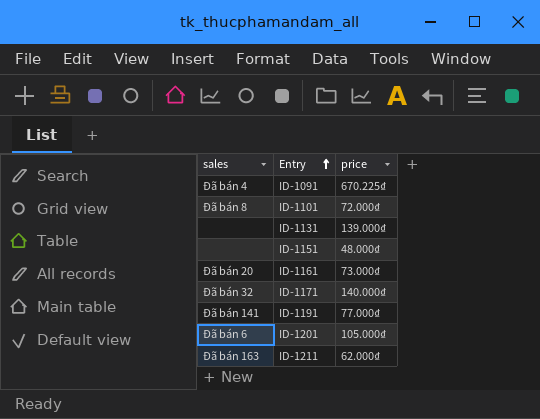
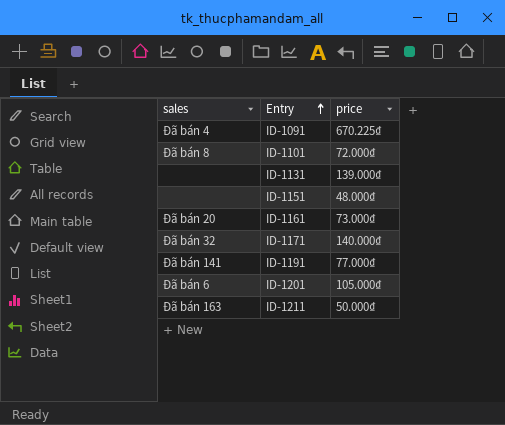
ID-1211 | price: 62.000₫ -> 50.000₫

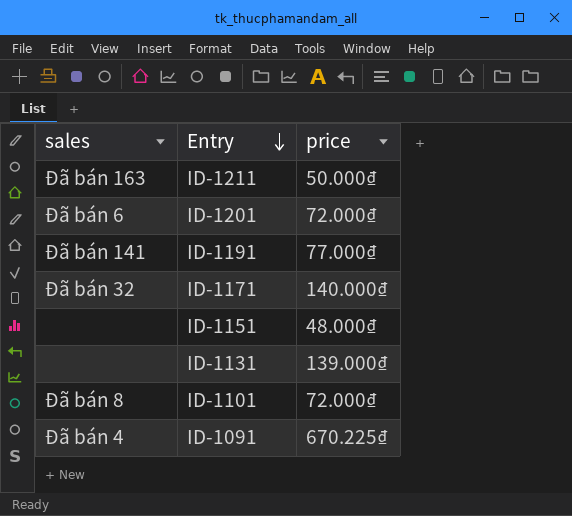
row order: Entry ascending -> Entry descending
row ID-1161: Đã bán 20 | 73.000₫ -> none
ID-1201 | price: 105.000₫ -> 72.000₫

